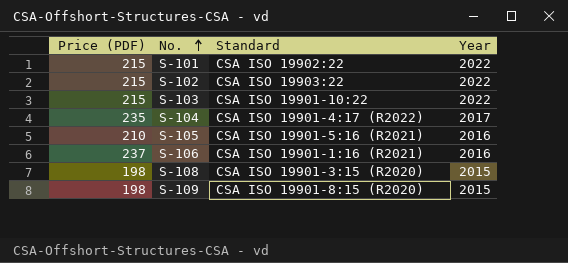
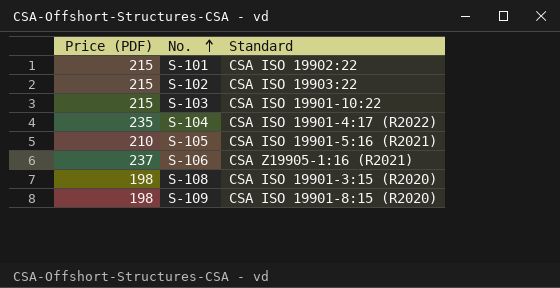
column Year | position: 4 -> none
S-106 | Standard: CSA ISO 19901-1:16 (R2021) -> CSA Z19905-1:16 (R2021)

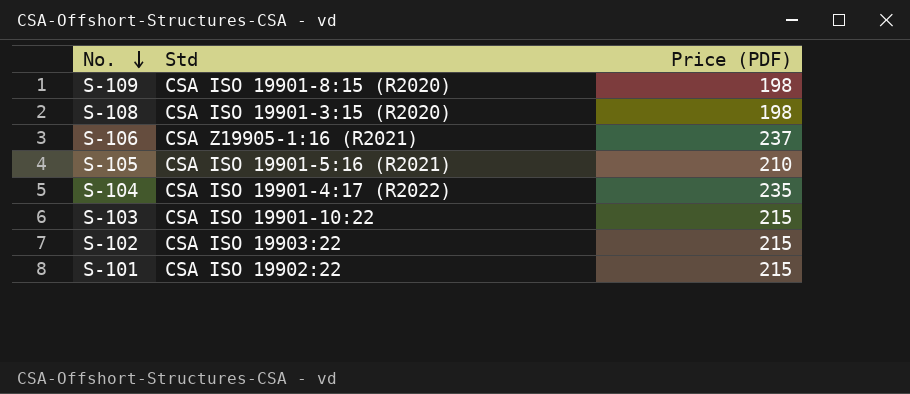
row order: No. ascending -> No. descending
column name: Standard -> Std
column Price (PDF) | position: 1 -> 3

